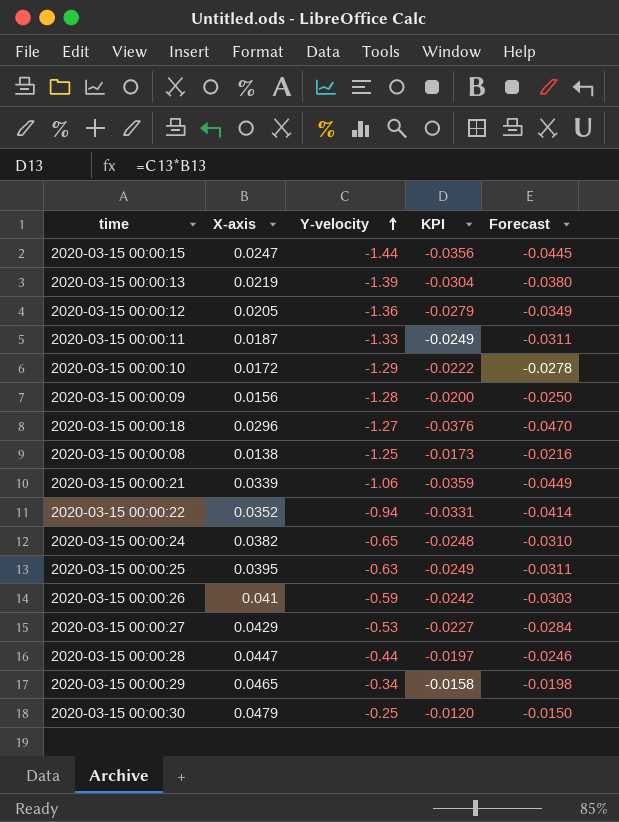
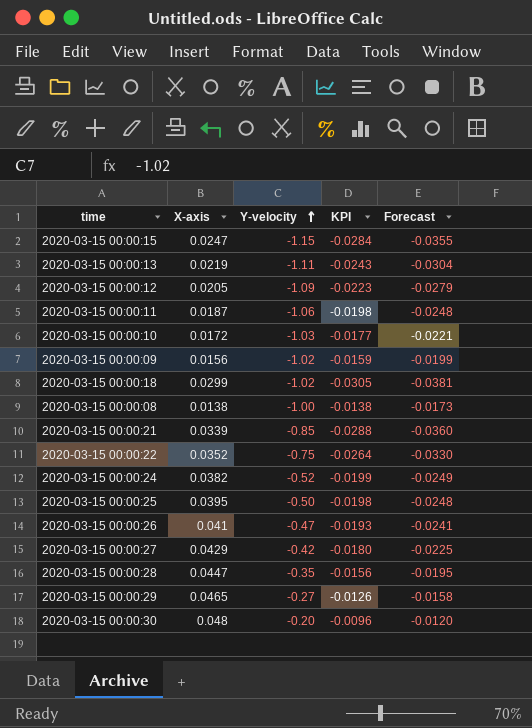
2020-03-15 00:00:15 | Y-velocity: -1.44 -> -1.15
2020-03-15 00:00:15 | KPI: -0.0356 -> -0.0284
2020-03-15 00:00:15 | Forecast: -0.0445 -> -0.0355
2020-03-15 00:00:13 | Y-velocity: -1.39 -> -1.11
2020-03-15 00:00:13 | KPI: -0.0304 -> -0.0243
2020-03-15 00:00:13 | Forecast: -0.0380 -> -0.0304
2020-03-15 00:00:12 | Y-velocity: -1.36 -> -1.09
2020-03-15 00:00:12 | KPI: -0.0279 -> -0.0223
2020-03-15 00:00:12 | Forecast: -0.0349 -> -0.0279
2020-03-15 00:00:11 | Y-velocity: -1.33 -> -1.06
2020-03-15 00:00:11 | KPI: -0.0249 -> -0.0198
2020-03-15 00:00:11 | Forecast: -0.0311 -> -0.0248
2020-03-15 00:00:10 | Y-velocity: -1.29 -> -1.03
2020-03-15 00:00:10 | KPI: -0.0222 -> -0.0177
2020-03-15 00:00:10 | Forecast: -0.0278 -> -0.0221
2020-03-15 00:00:09 | Y-velocity: -1.28 -> -1.02
2020-03-15 00:00:09 | KPI: -0.0200 -> -0.0159
2020-03-15 00:00:09 | Forecast: -0.0250 -> -0.0199
2020-03-15 00:00:18 | X-axis: 0.0296 -> 0.0299
2020-03-15 00:00:18 | Y-velocity: -1.27 -> -1.02
2020-03-15 00:00:18 | KPI: -0.0376 -> -0.0305
2020-03-15 00:00:18 | Forecast: -0.0470 -> -0.0381
2020-03-15 00:00:08 | Y-velocity: -1.25 -> -1.00
2020-03-15 00:00:08 | KPI: -0.0173 -> -0.0138
2020-03-15 00:00:08 | Forecast: -0.0216 -> -0.0173
2020-03-15 00:00:21 | Y-velocity: -1.06 -> -0.85
2020-03-15 00:00:21 | KPI: -0.0359 -> -0.0288
2020-03-15 00:00:21 | Forecast: -0.0449 -> -0.0360
2020-03-15 00:00:22 | Y-velocity: -0.94 -> -0.75
2020-03-15 00:00:22 | KPI: -0.0331 -> -0.0264
2020-03-15 00:00:22 | Forecast: -0.0414 -> -0.0330
2020-03-15 00:00:24 | Y-velocity: -0.65 -> -0.52
2020-03-15 00:00:24 | KPI: -0.0248 -> -0.0199
2020-03-15 00:00:24 | Forecast: -0.0310 -> -0.0249
2020-03-15 00:00:25 | Y-velocity: -0.63 -> -0.50
2020-03-15 00:00:25 | KPI: -0.0249 -> -0.0198
2020-03-15 00:00:25 | Forecast: -0.0311 -> -0.0248
2020-03-15 00:00:26 | Y-velocity: -0.59 -> -0.47
2020-03-15 00:00:26 | KPI: -0.0242 -> -0.0193
2020-03-15 00:00:26 | Forecast: -0.0303 -> -0.0241
2020-03-15 00:00:27 | Y-velocity: -0.53 -> -0.42
2020-03-15 00:00:27 | KPI: -0.0227 -> -0.0180
2020-03-15 00:00:27 | Forecast: -0.0284 -> -0.0225
2020-03-15 00:00:28 | Y-velocity: -0.44 -> -0.35
2020-03-15 00:00:28 | KPI: -0.0197 -> -0.0156
2020-03-15 00:00:28 | Forecast: -0.0246 -> -0.0195
2020-03-15 00:00:29 | Y-velocity: -0.34 -> -0.27
2020-03-15 00:00:29 | KPI: -0.0158 -> -0.0126
2020-03-15 00:00:29 | Forecast: -0.0198 -> -0.0158
2020-03-15 00:00:30 | X-axis: 0.0479 -> 0.048
2020-03-15 00:00:30 | Y-velocity: -0.25 -> -0.20
2020-03-15 00:00:30 | KPI: -0.0120 -> -0.0096
2020-03-15 00:00:30 | Forecast: -0.0150 -> -0.0120

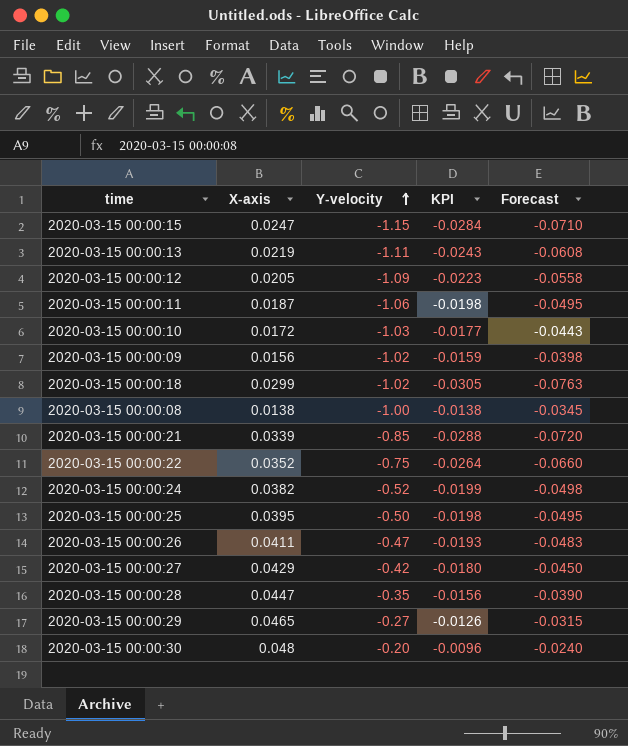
column Forecast | formula: [KPI] * 1.25 -> [KPI] * 2.5
2020-03-15 00:00:26 | X-axis: 0.041 -> 0.0411

